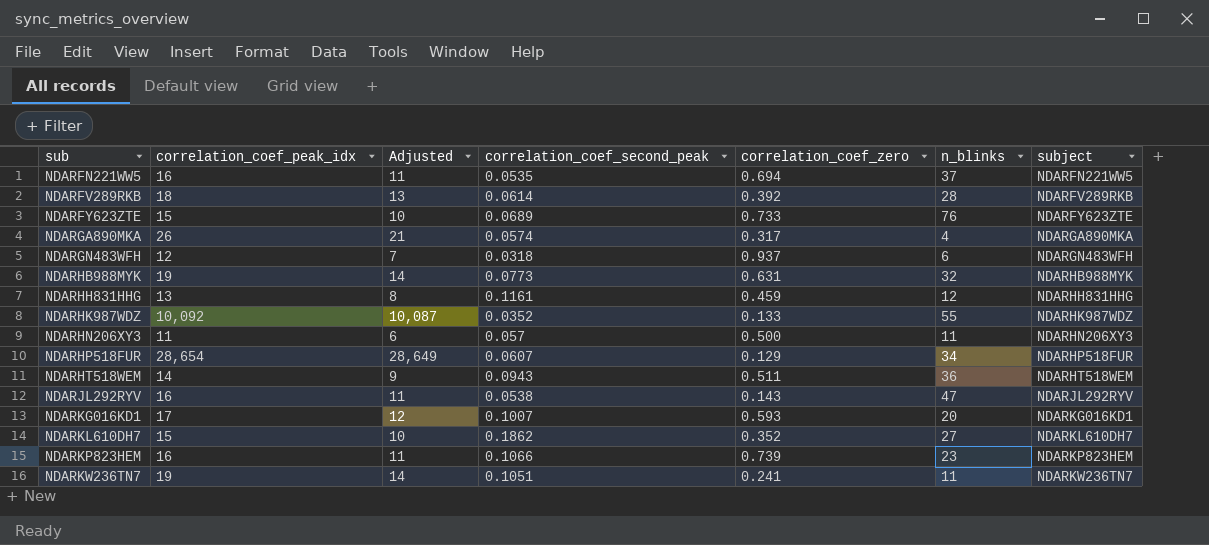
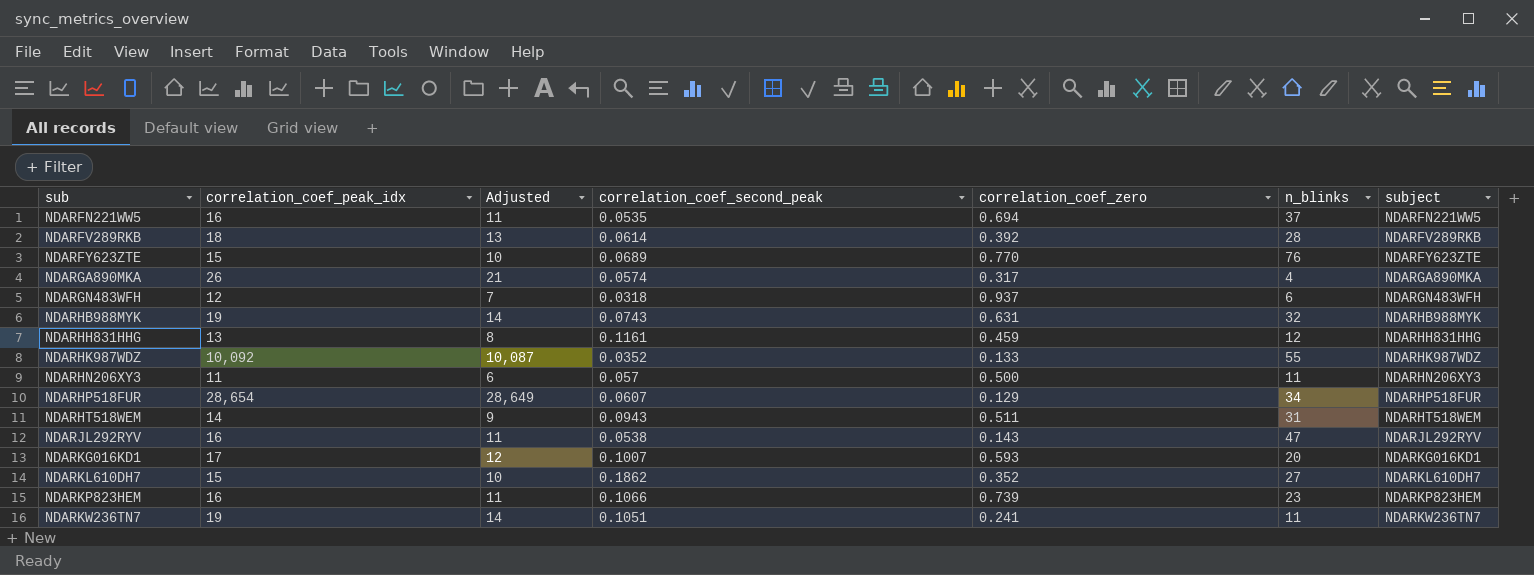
NDARFY623ZTE | correlation_coef_zero: 0.733 -> 0.770
NDARHB988MYK | correlation_coef_second_peak: 0.0773 -> 0.0743
NDARHT518WEM | n_blinks: 36 -> 31

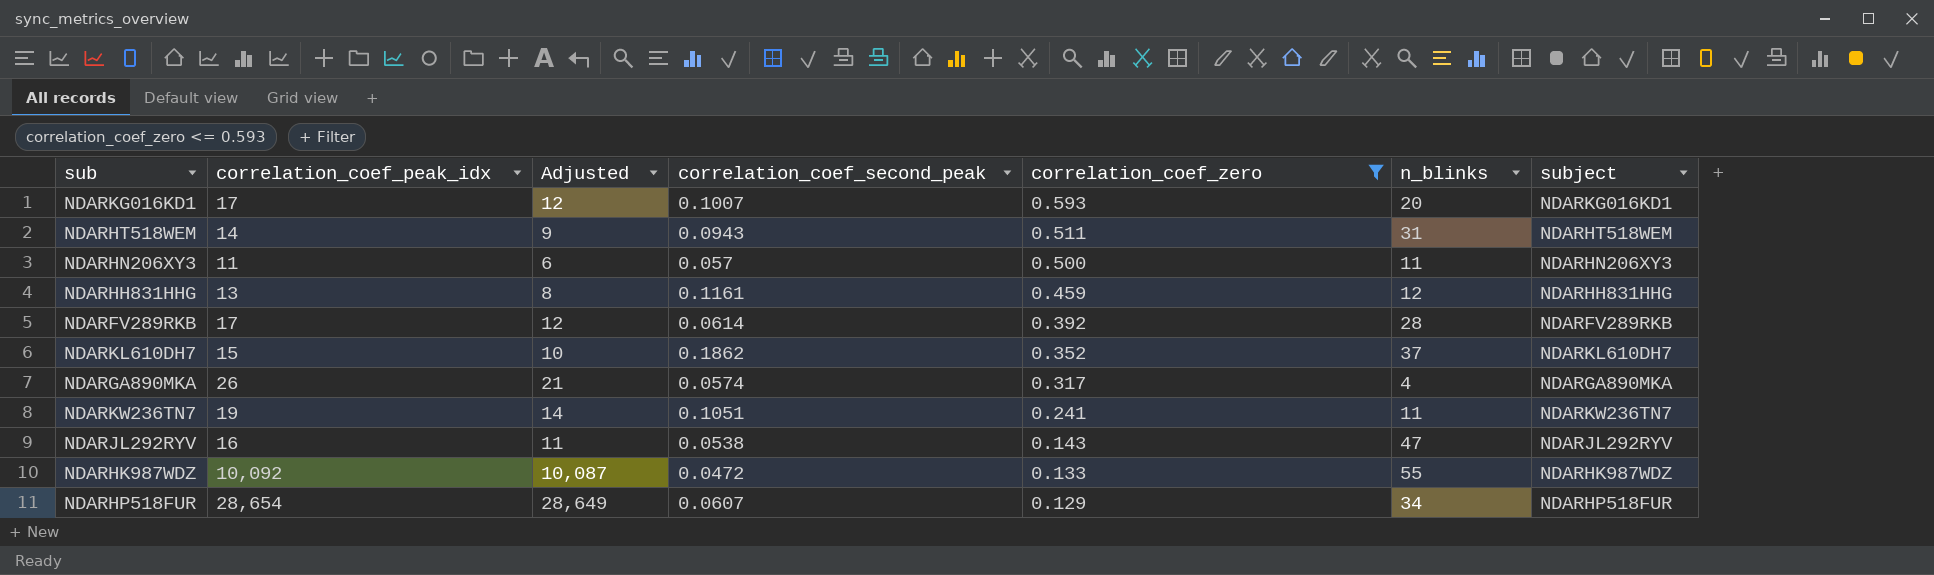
filter: none -> correlation_coef_zero <= 0.593
row order: sub ascending -> correlation_coef_zero descending
NDARFV289RKB | correlation_coef_peak_idx: 18 -> 17
NDARFV289RKB | Adjusted: 13 -> 12
NDARKL610DH7 | n_blinks: 27 -> 37
NDARHK987WDZ | correlation_coef_second_peak: 0.0352 -> 0.0472

